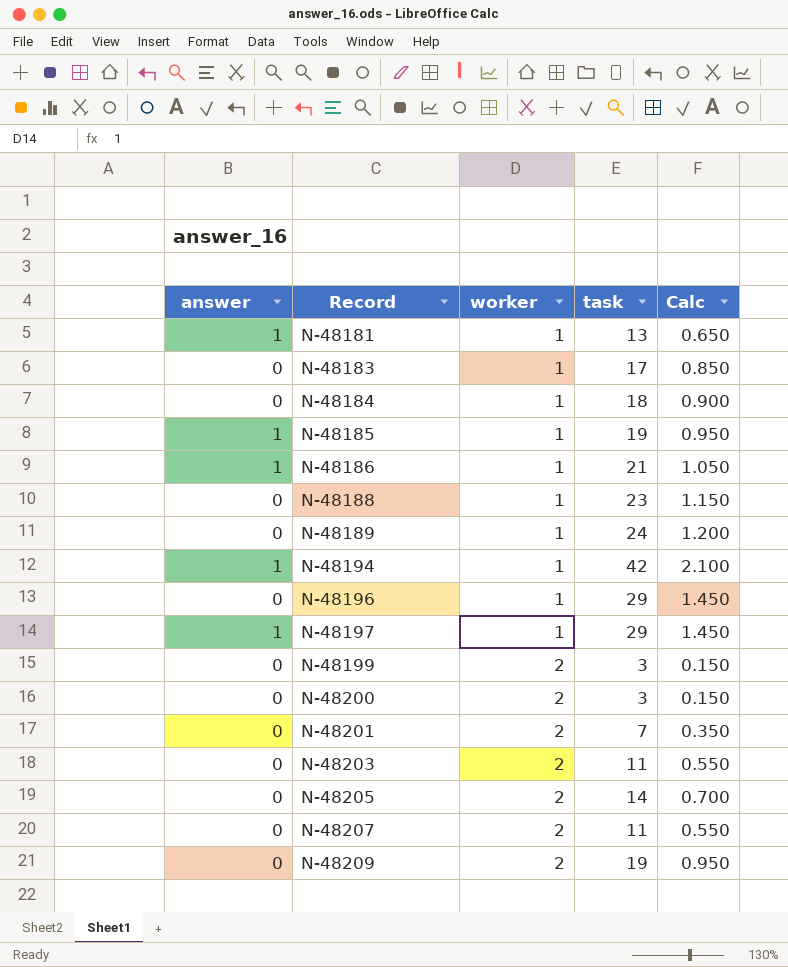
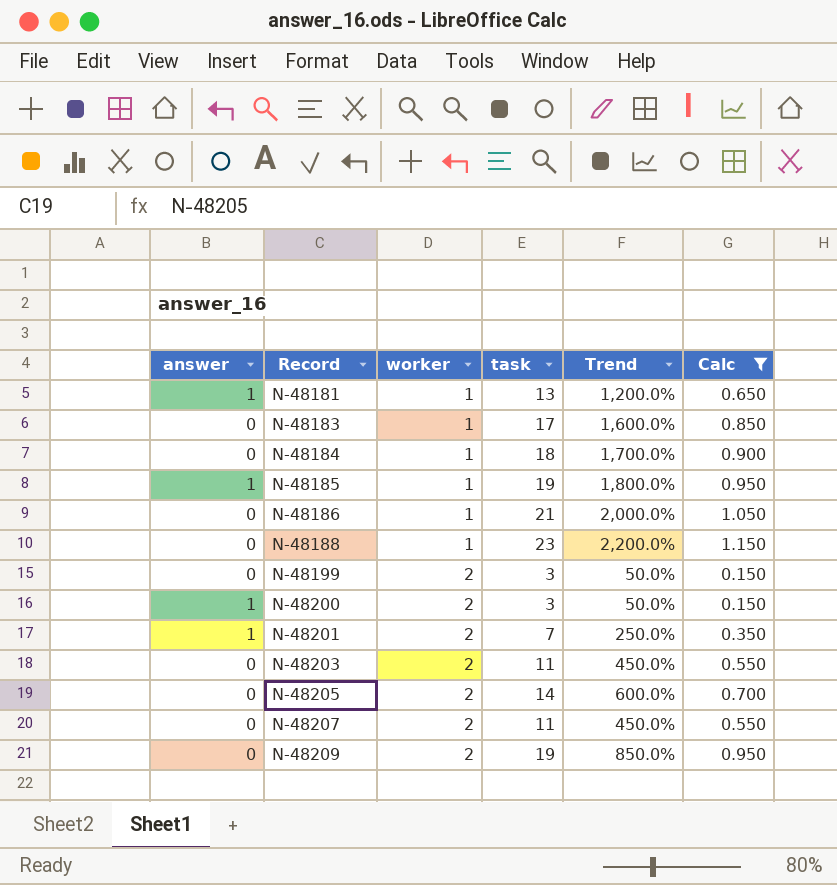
filter: none -> Calc <= 1.150
column Trend | formula: none -> ([task] - [worker]) / [worker]
N-48186 | answer: 1 -> 0
N-48200 | answer: 0 -> 1
N-48201 | answer: 0 -> 1

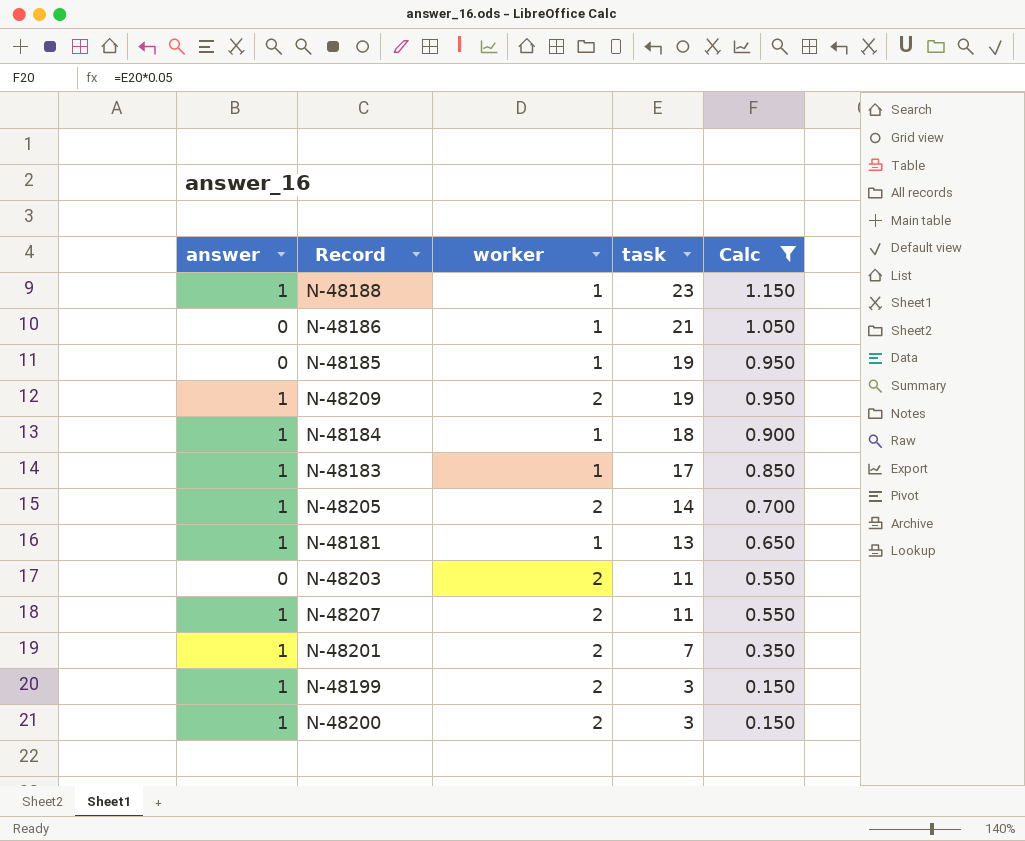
row order: Record ascending -> task descending
column Trend | formula: ([task] - [worker]) / [worker] -> none
N-48188 | answer: 0 -> 1
N-48185 | answer: 1 -> 0
N-48209 | answer: 0 -> 1
N-48184 | answer: 0 -> 1
N-48183 | answer: 0 -> 1
N-48205 | answer: 0 -> 1
N-48207 | answer: 0 -> 1
N-48199 | answer: 0 -> 1

